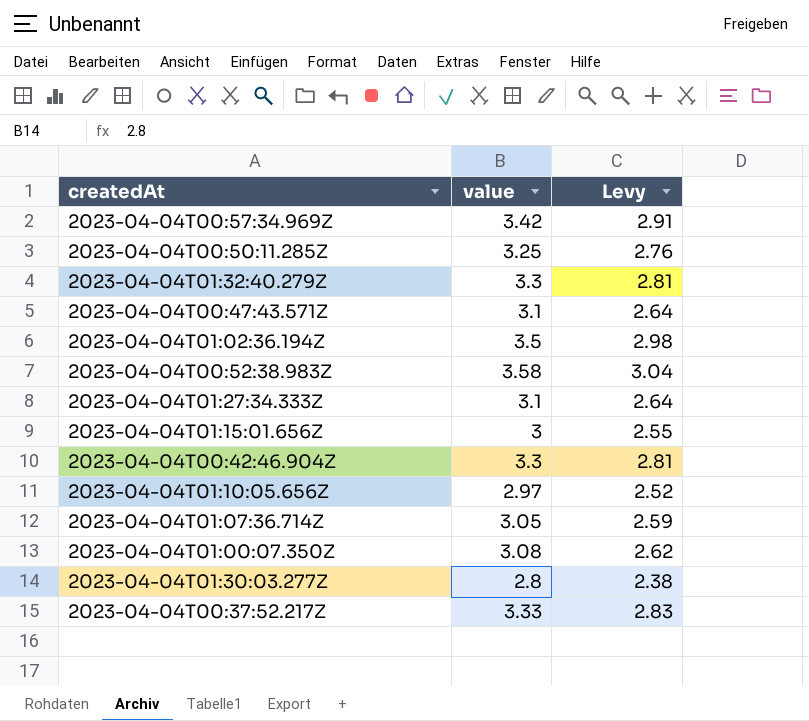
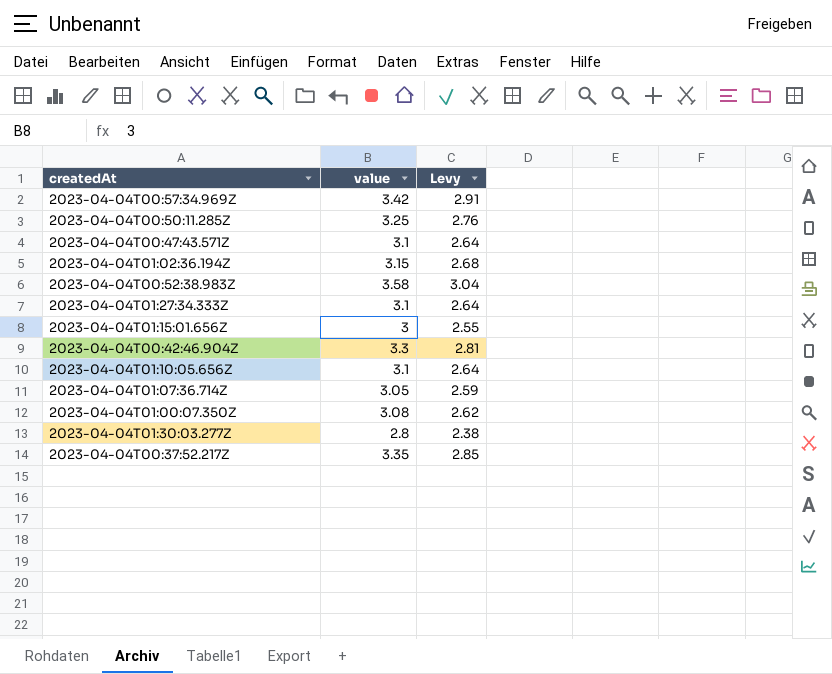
row 2023-04-04T01:32:40.279Z: 3.3 | 2.81 -> none
2023-04-04T01:02:36.194Z | value: 3.5 -> 3.15
2023-04-04T01:02:36.194Z | Levy: 2.98 -> 2.68
2023-04-04T01:10:05.656Z | value: 2.97 -> 3.1
2023-04-04T01:10:05.656Z | Levy: 2.52 -> 2.64
2023-04-04T00:37:52.217Z | value: 3.33 -> 3.35
2023-04-04T00:37:52.217Z | Levy: 2.83 -> 2.85

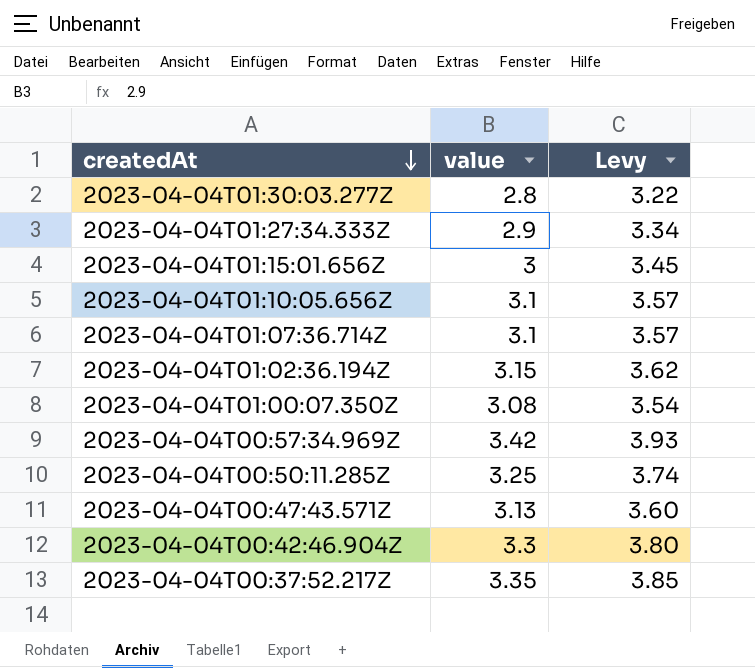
row order: none -> createdAt descending
column Levy | formula: [value] * 0.85 -> [value] * 1.15
row 2023-04-04T00:52:38.983Z: 3.58 | 3.04 -> none
2023-04-04T01:27:34.333Z | value: 3.1 -> 2.9
2023-04-04T01:07:36.714Z | value: 3.05 -> 3.1
2023-04-04T00:47:43.571Z | value: 3.1 -> 3.13

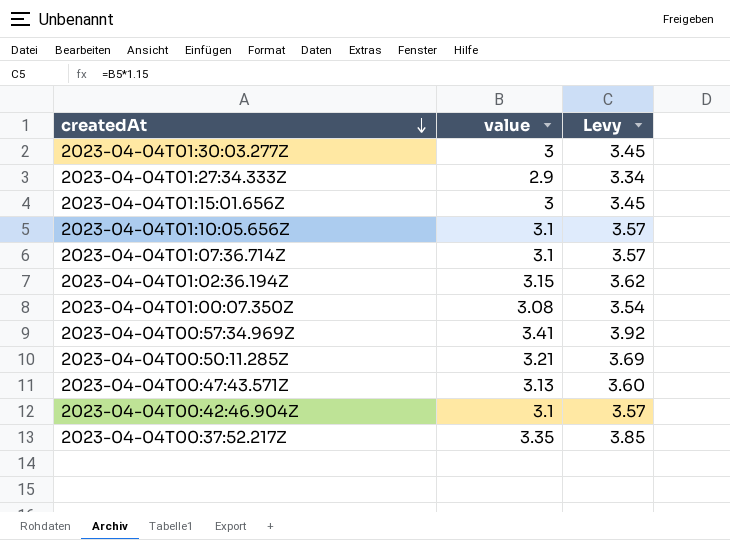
2023-04-04T01:30:03.277Z | value: 2.8 -> 3
2023-04-04T01:30:03.277Z | Levy: 3.22 -> 3.45
2023-04-04T00:57:34.969Z | value: 3.42 -> 3.41
2023-04-04T00:57:34.969Z | Levy: 3.93 -> 3.92
2023-04-04T00:50:11.285Z | value: 3.25 -> 3.21
2023-04-04T00:50:11.285Z | Levy: 3.74 -> 3.69
2023-04-04T00:42:46.904Z | value: 3.3 -> 3.1
2023-04-04T00:42:46.904Z | Levy: 3.80 -> 3.57

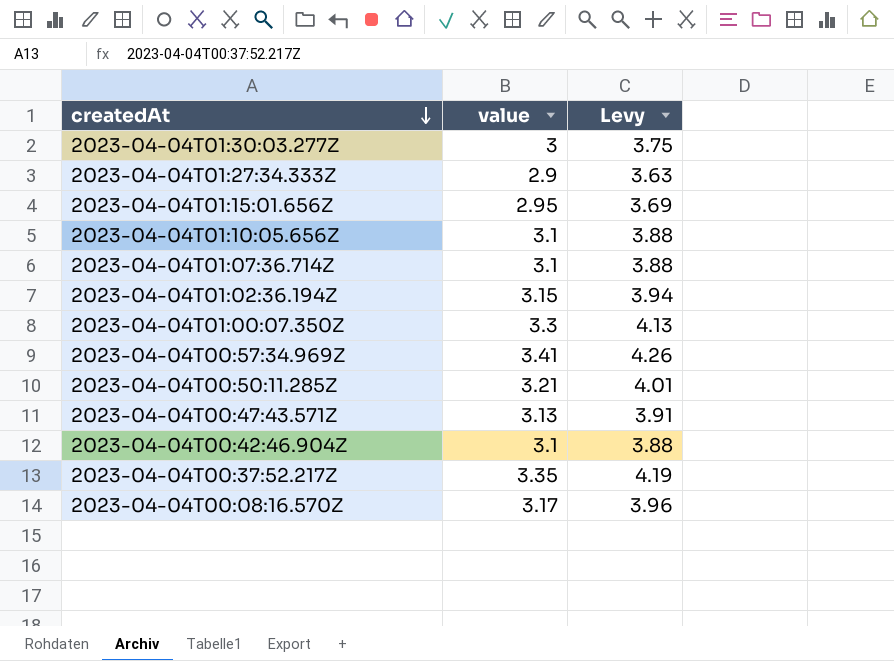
column Levy | formula: [value] * 1.15 -> [value] * 1.25
2023-04-04T01:15:01.656Z | value: 3 -> 2.95
2023-04-04T01:00:07.350Z | value: 3.08 -> 3.3
row 2023-04-04T00:08:16.570Z: none -> 3.17 | 3.96

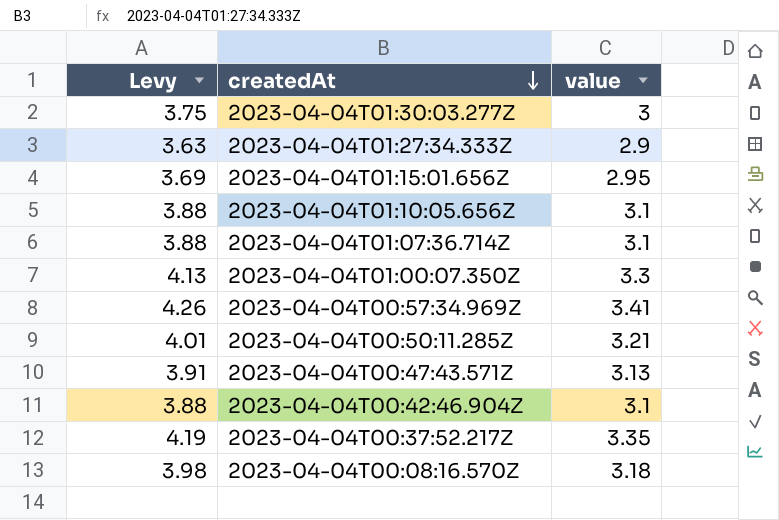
column Levy | position: 3 -> 1
row 2023-04-04T01:02:36.194Z: 3.15 | 3.94 -> none
2023-04-04T00:08:16.570Z | Levy: 3.96 -> 3.98
2023-04-04T00:08:16.570Z | value: 3.17 -> 3.18

